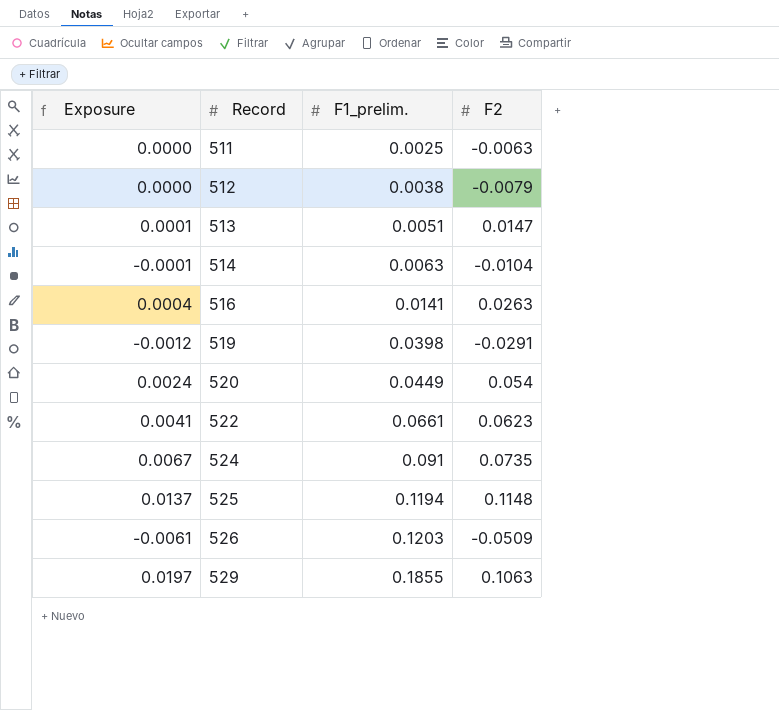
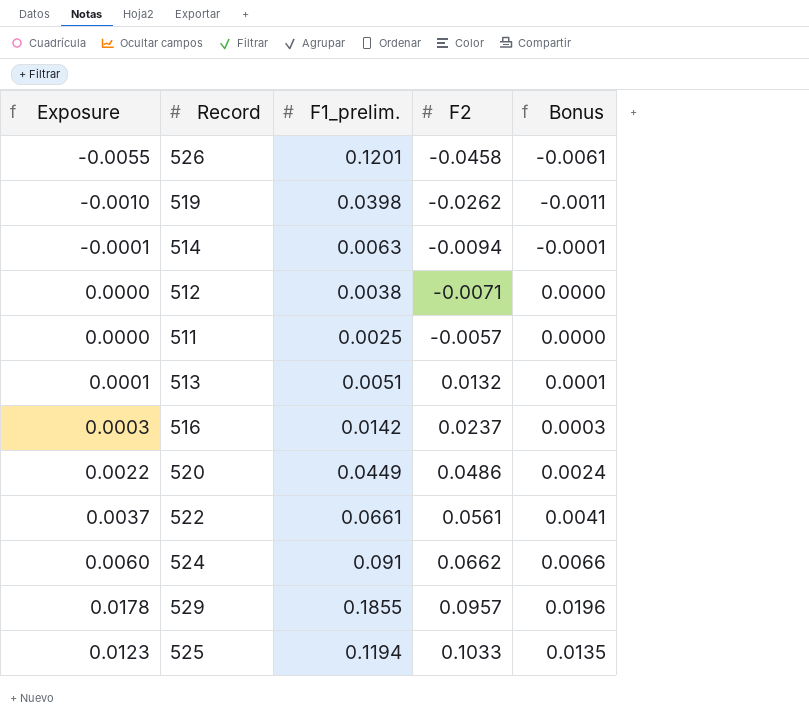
row order: Record ascending -> F2 ascending
column Bonus | formula: none -> [Exposure] * 1.1
526 | Exposure: -0.0061 -> -0.0055
526 | F1_prelim.: 0.1203 -> 0.1201
526 | F2: -0.0509 -> -0.0458
519 | Exposure: -0.0012 -> -0.0010
519 | F2: -0.0291 -> -0.0262
514 | F2: -0.0104 -> -0.0094
512 | F2: -0.0079 -> -0.0071
511 | F2: -0.0063 -> -0.0057
513 | F2: 0.0147 -> 0.0132
516 | Exposure: 0.0004 -> 0.0003
516 | F1_prelim.: 0.0141 -> 0.0142
516 | F2: 0.0263 -> 0.0237
520 | Exposure: 0.0024 -> 0.0022
520 | F2: 0.054 -> 0.0486
522 | Exposure: 0.0041 -> 0.0037
522 | F2: 0.0623 -> 0.0561
524 | Exposure: 0.0067 -> 0.0060
524 | F2: 0.0735 -> 0.0662
529 | Exposure: 0.0197 -> 0.0178
529 | F2: 0.1063 -> 0.0957
525 | Exposure: 0.0137 -> 0.0123
525 | F2: 0.1148 -> 0.1033

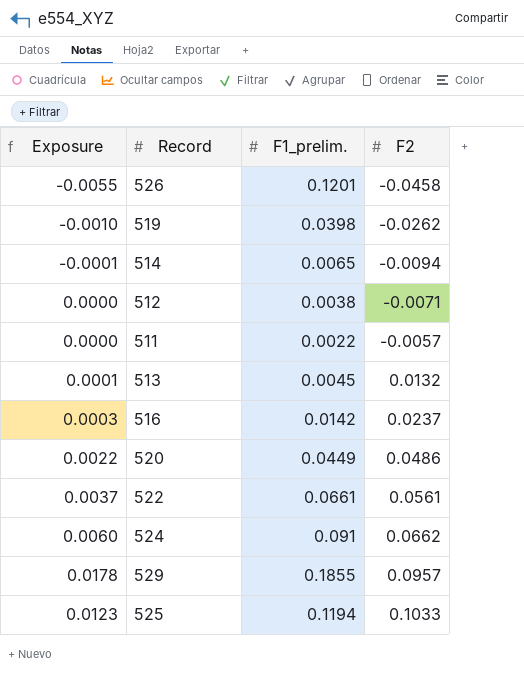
column Bonus | formula: [Exposure] * 1.1 -> none
514 | F1_prelim.: 0.0063 -> 0.0065
511 | F1_prelim.: 0.0025 -> 0.0022
513 | F1_prelim.: 0.0051 -> 0.0045

